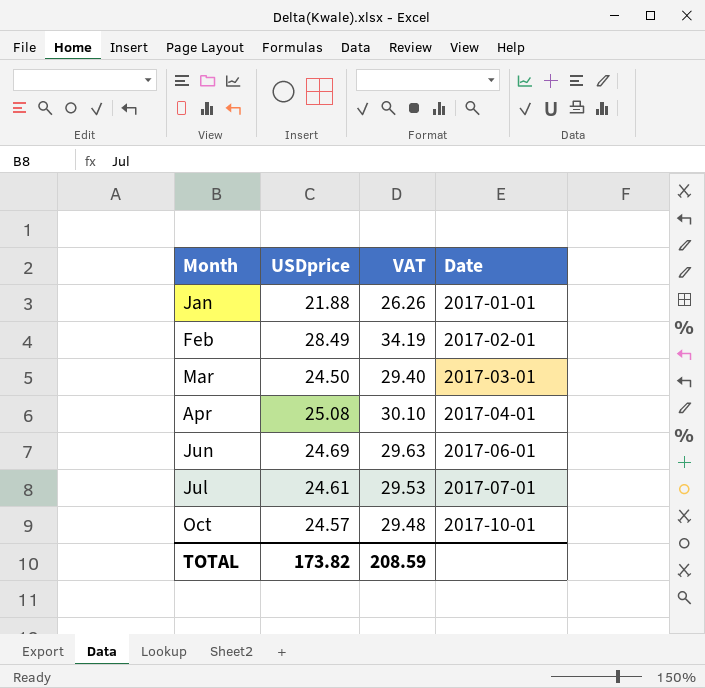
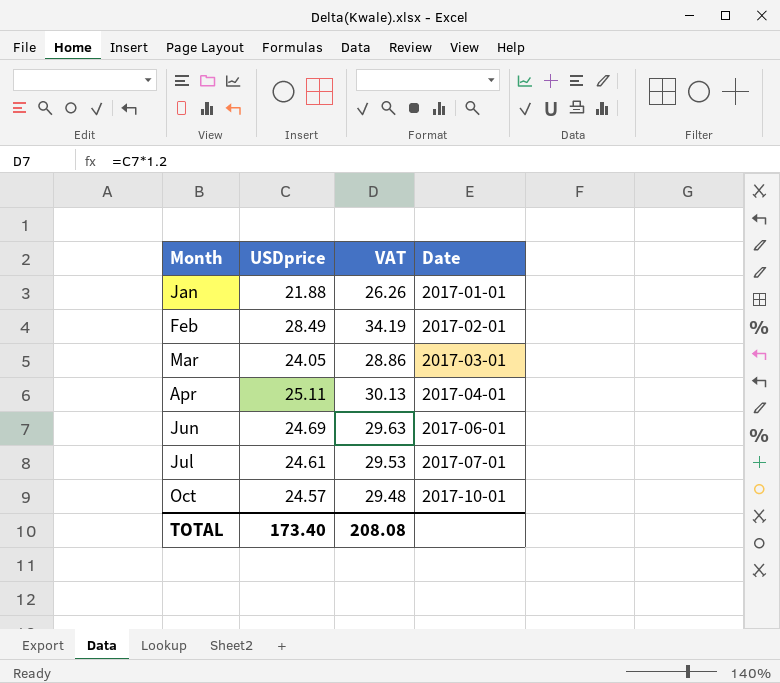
Mar | USDprice: 24.50 -> 24.05
Mar | VAT: 29.40 -> 28.86
Apr | USDprice: 25.08 -> 25.11
Apr | VAT: 30.10 -> 30.13
TOTAL | USDprice: 173.82 -> 173.40
TOTAL | VAT: 208.59 -> 208.08

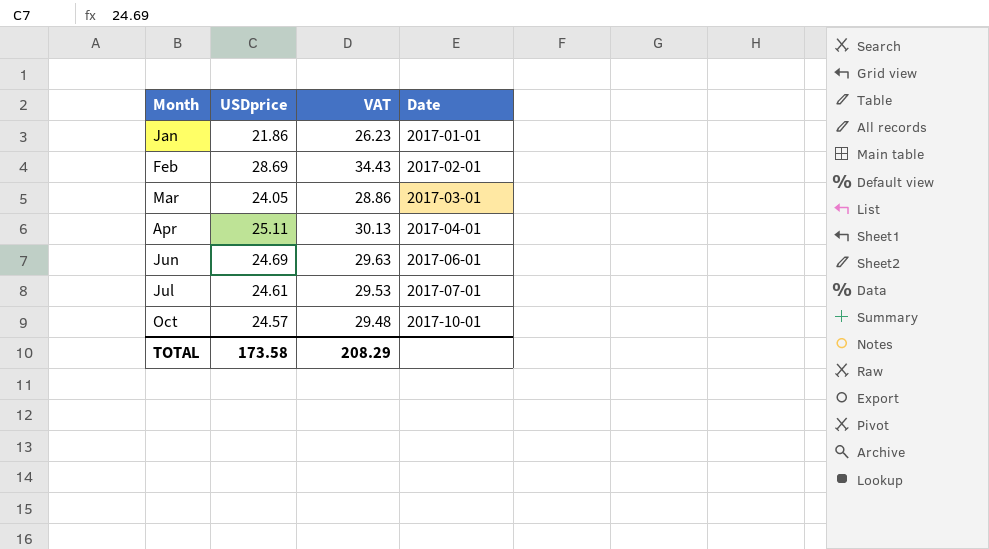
Jan | USDprice: 21.88 -> 21.86
Jan | VAT: 26.26 -> 26.23
Feb | USDprice: 28.49 -> 28.69
Feb | VAT: 34.19 -> 34.43
TOTAL | USDprice: 173.40 -> 173.58
TOTAL | VAT: 208.08 -> 208.29

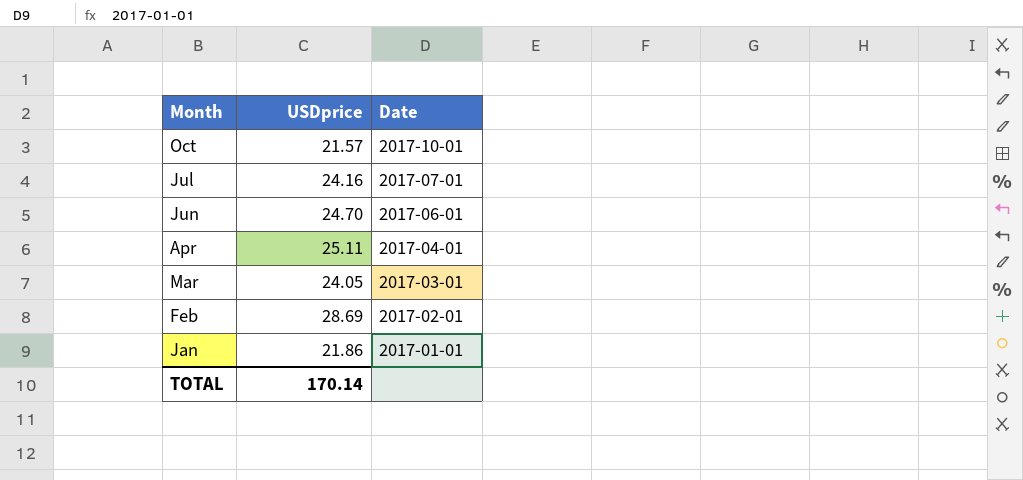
row order: Month ascending -> Month descending
column VAT | formula: [USDprice] * 1.2 -> none
Oct | USDprice: 24.57 -> 21.57
Jul | USDprice: 24.61 -> 24.16
Jun | USDprice: 24.69 -> 24.70
TOTAL | USDprice: 173.58 -> 170.14

